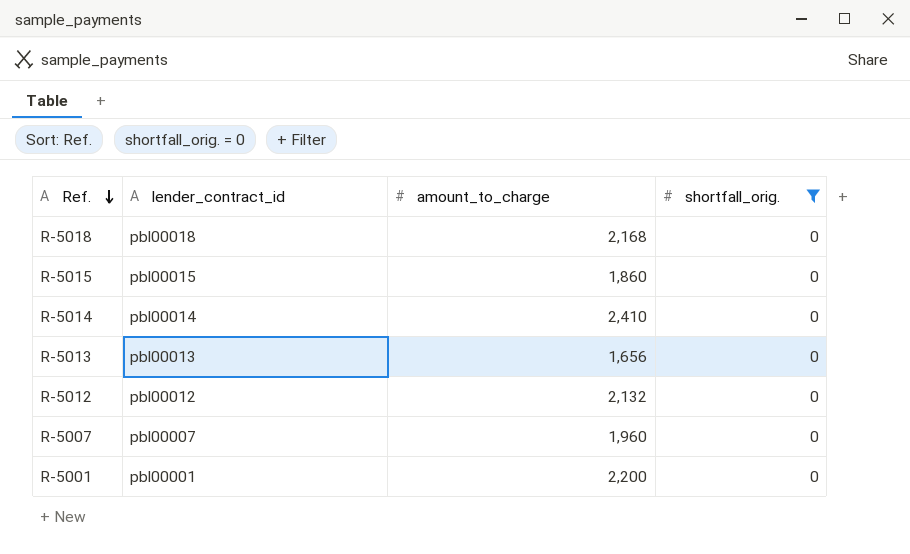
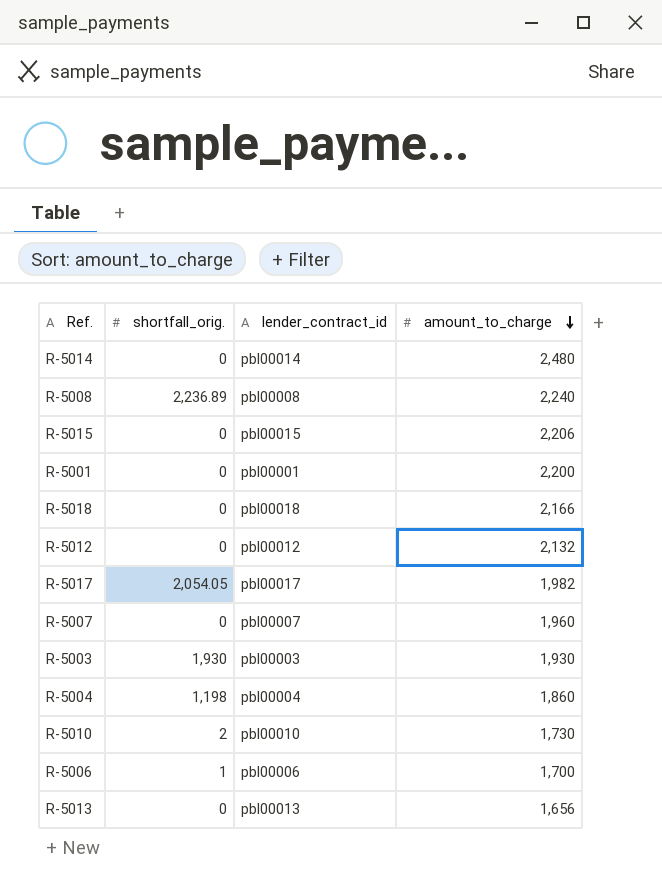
filter: shortfall_orig. = 0 -> none
row order: Ref. descending -> amount_to_charge descending
column shortfall_orig. | position: 4 -> 2
R-5014 | amount_to_charge: 2,410 -> 2,480
R-5015 | amount_to_charge: 1,860 -> 2,206
R-5018 | amount_to_charge: 2,168 -> 2,166

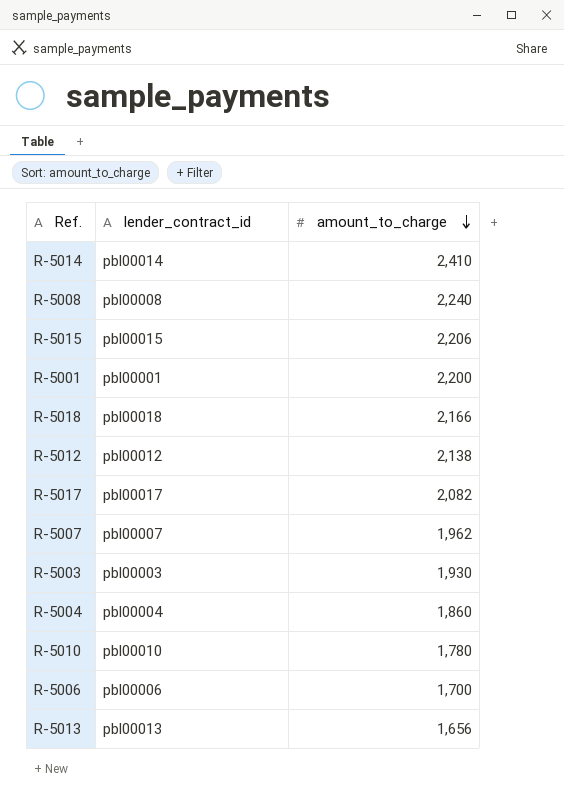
column shortfall_orig. | position: 2 -> none
R-5014 | amount_to_charge: 2,480 -> 2,410
R-5012 | amount_to_charge: 2,132 -> 2,138
R-5017 | amount_to_charge: 1,982 -> 2,082
R-5007 | amount_to_charge: 1,960 -> 1,962
R-5010 | amount_to_charge: 1,730 -> 1,780

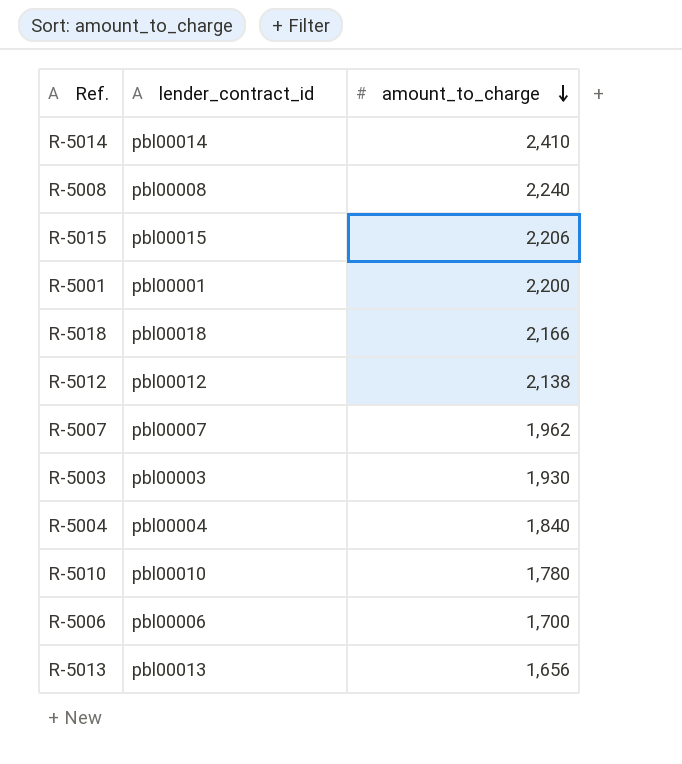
row R-5017: pbl00017 | 2,082 -> none
R-5004 | amount_to_charge: 1,860 -> 1,840

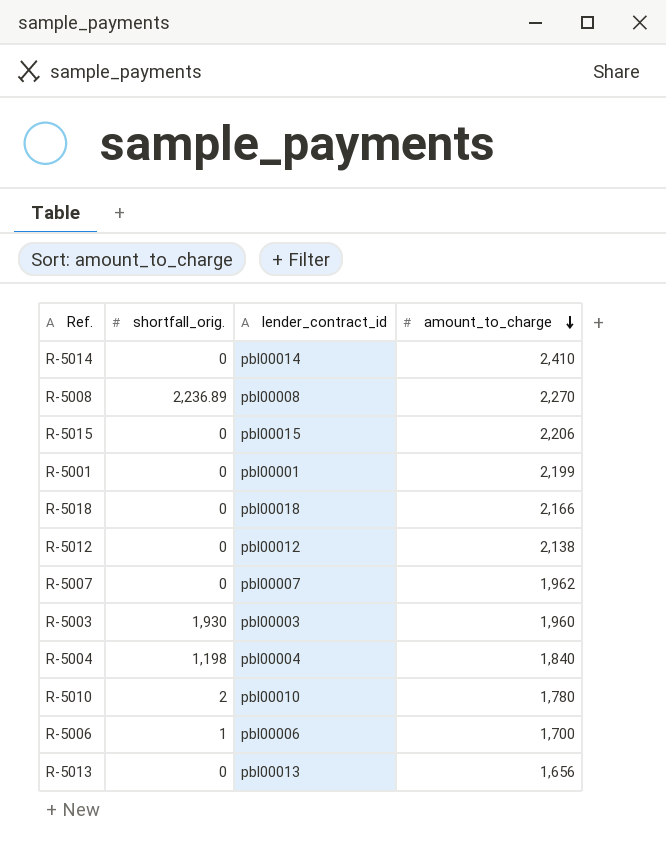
column shortfall_orig. | position: none -> 2
R-5008 | amount_to_charge: 2,240 -> 2,270
R-5001 | amount_to_charge: 2,200 -> 2,199
R-5003 | amount_to_charge: 1,930 -> 1,960

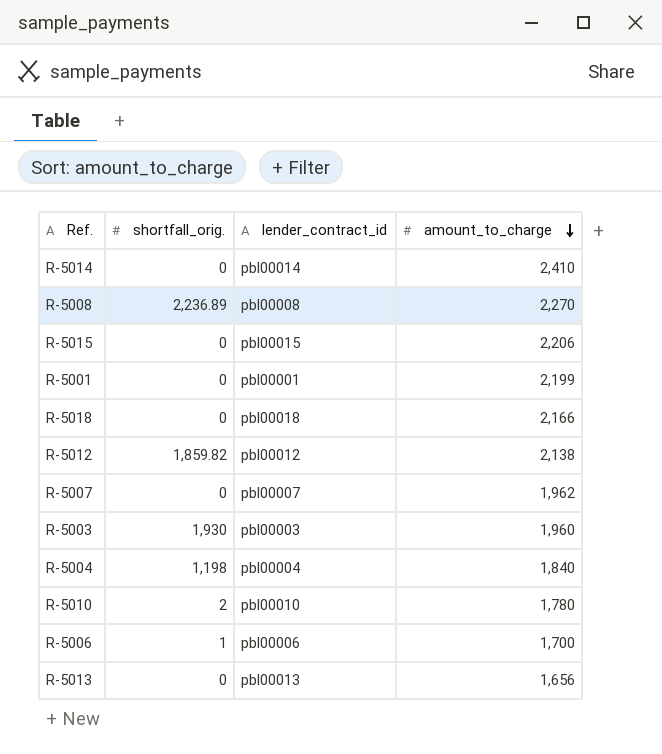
R-5012 | shortfall_orig.: 0 -> 1,859.82

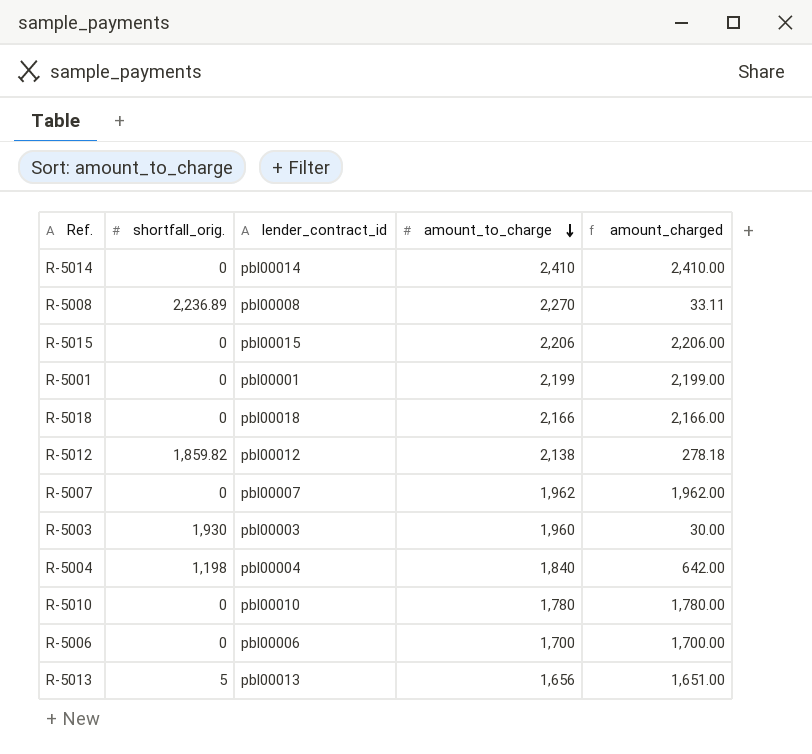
column amount_charged | formula: none -> [amount_to_charge] - [shortfall_orig.]
R-5010 | shortfall_orig.: 2 -> 0
R-5006 | shortfall_orig.: 1 -> 0
R-5013 | shortfall_orig.: 0 -> 5

